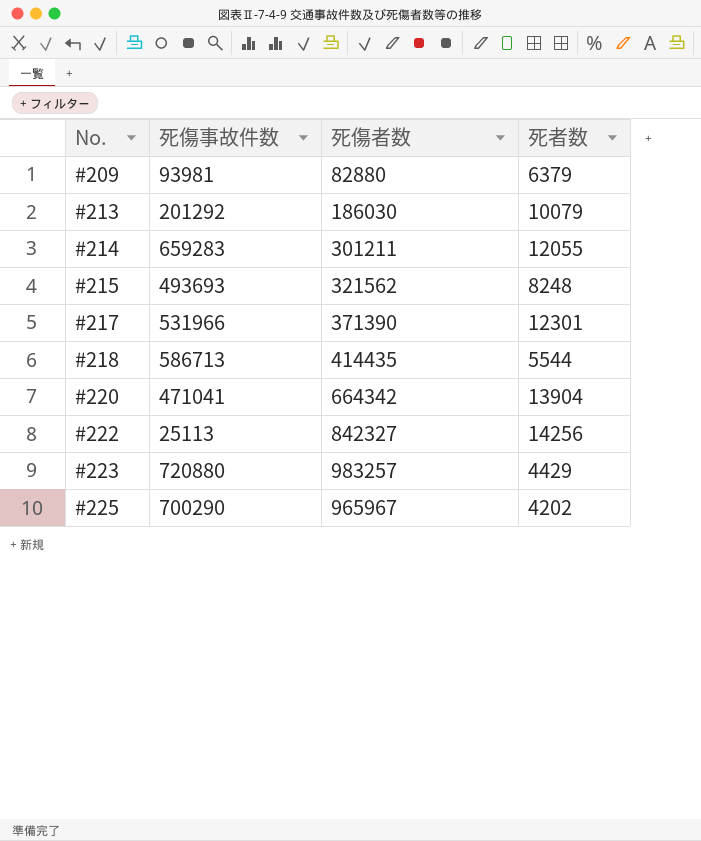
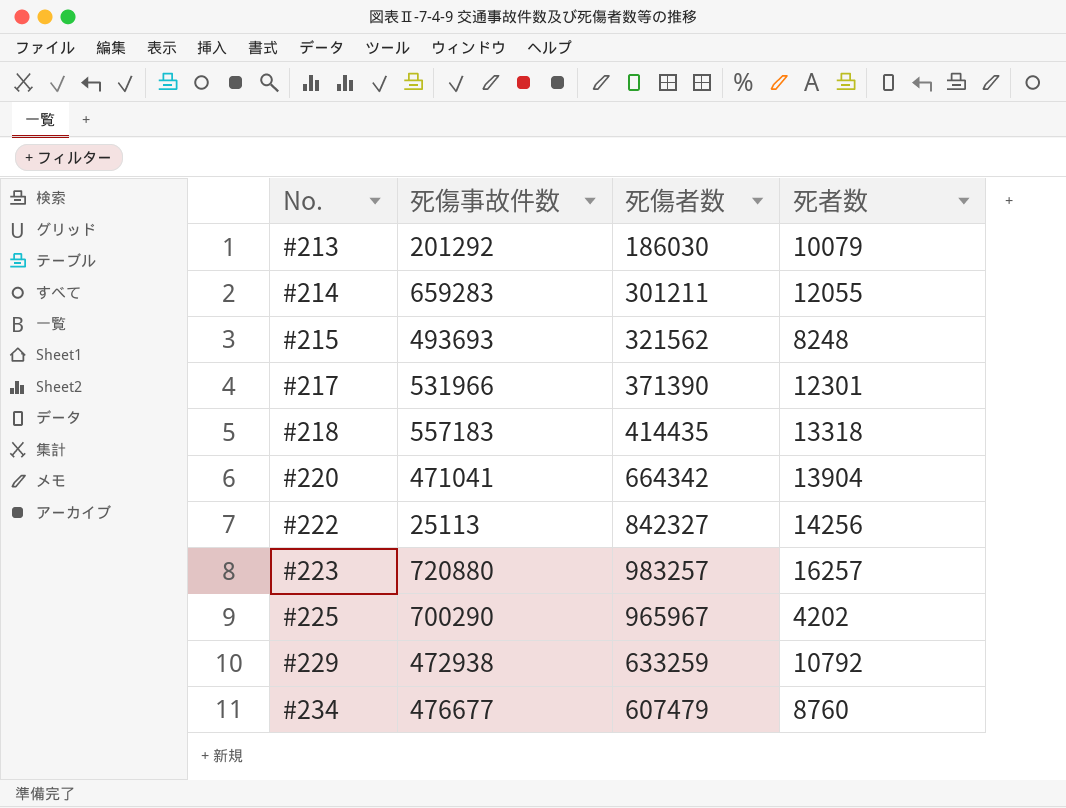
row #209: 93981 | 82880 | 6379 -> none
#218 | 死傷事故件数: 586713 -> 557183
#218 | 死者数: 5544 -> 13318
#223 | 死者数: 4429 -> 16257
row #229: none -> 472938 | 633259 | 10792
row #234: none -> 476677 | 607479 | 8760

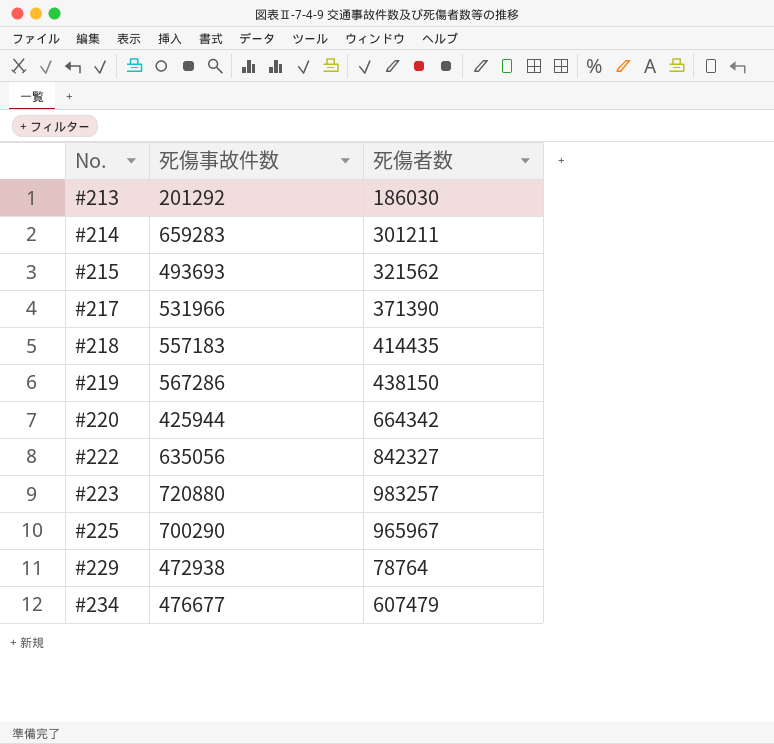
column 死者数 | position: 4 -> none
row #219: none -> 567286 | 438150
#220 | 死傷事故件数: 471041 -> 425944
#222 | 死傷事故件数: 25113 -> 635056
#229 | 死傷者数: 633259 -> 78764

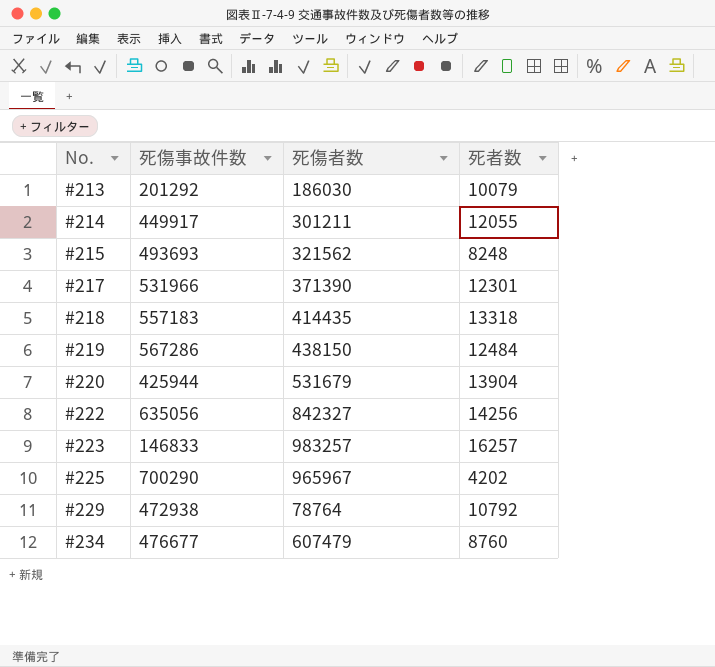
column 死者数 | position: none -> 4
#214 | 死傷事故件数: 659283 -> 449917
#220 | 死傷者数: 664342 -> 531679
#223 | 死傷事故件数: 720880 -> 146833

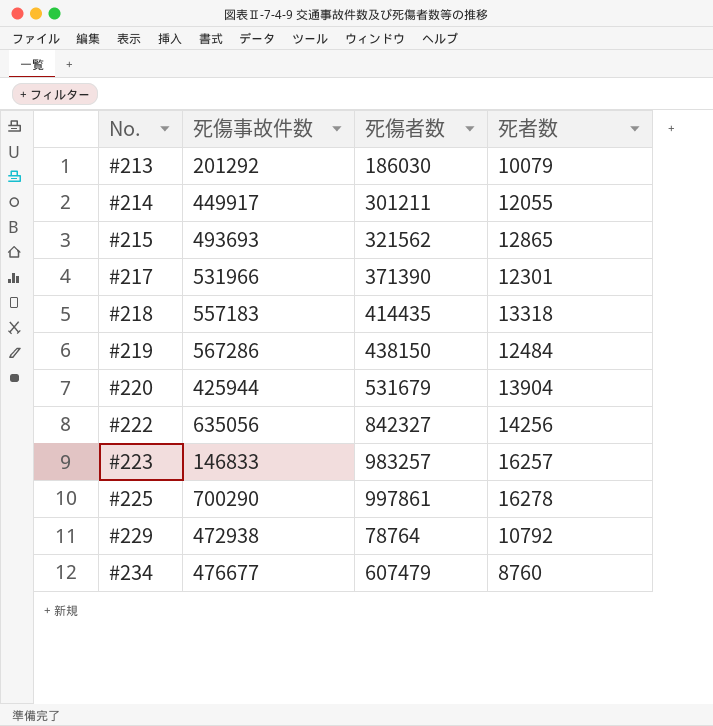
#215 | 死者数: 8248 -> 12865
#225 | 死傷者数: 965967 -> 997861
#225 | 死者数: 4202 -> 16278

